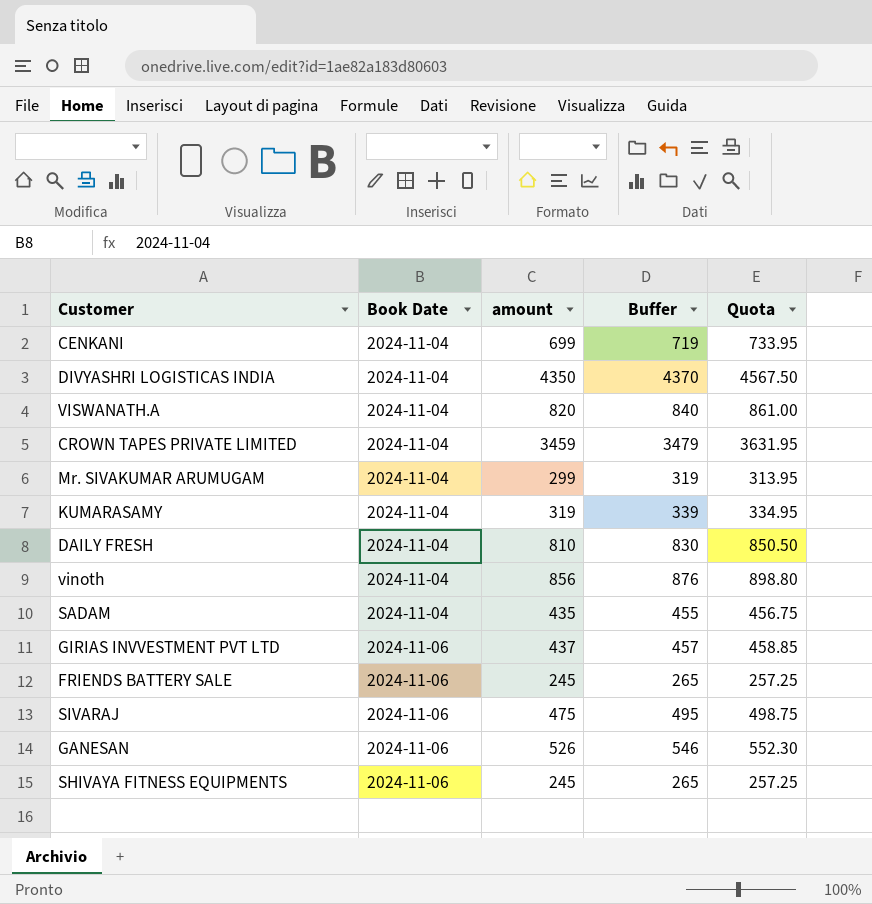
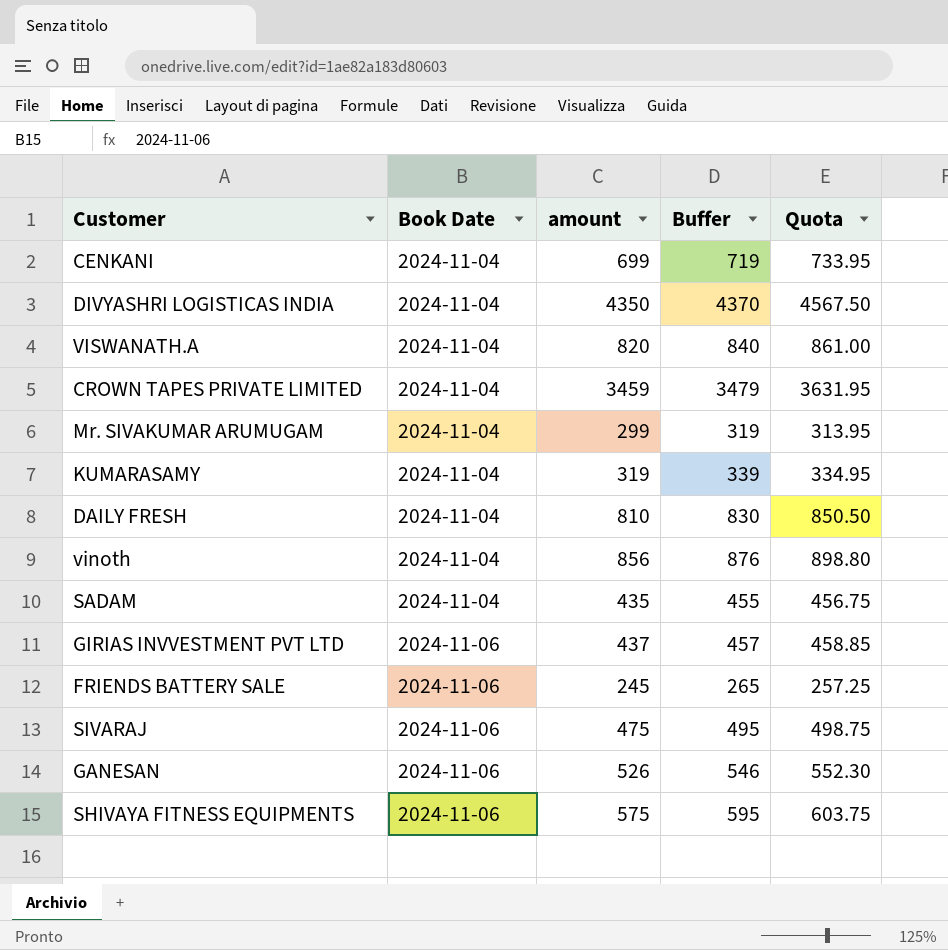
SHIVAYA FITNESS EQUIPMENTS | amount: 245 -> 575
SHIVAYA FITNESS EQUIPMENTS | Buffer: 265 -> 595
SHIVAYA FITNESS EQUIPMENTS | Quota: 257.25 -> 603.75

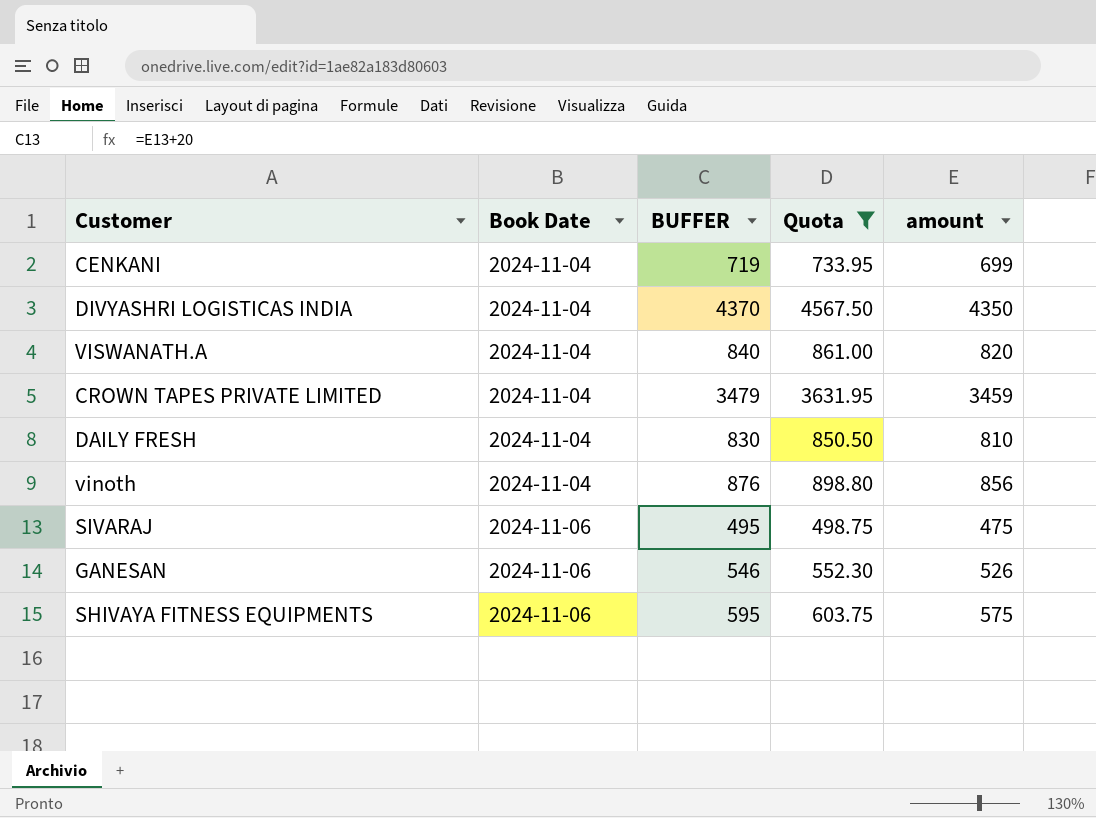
filter: none -> Quota >= 498.75
column name: Buffer -> BUFFER
column amount | position: 3 -> 5

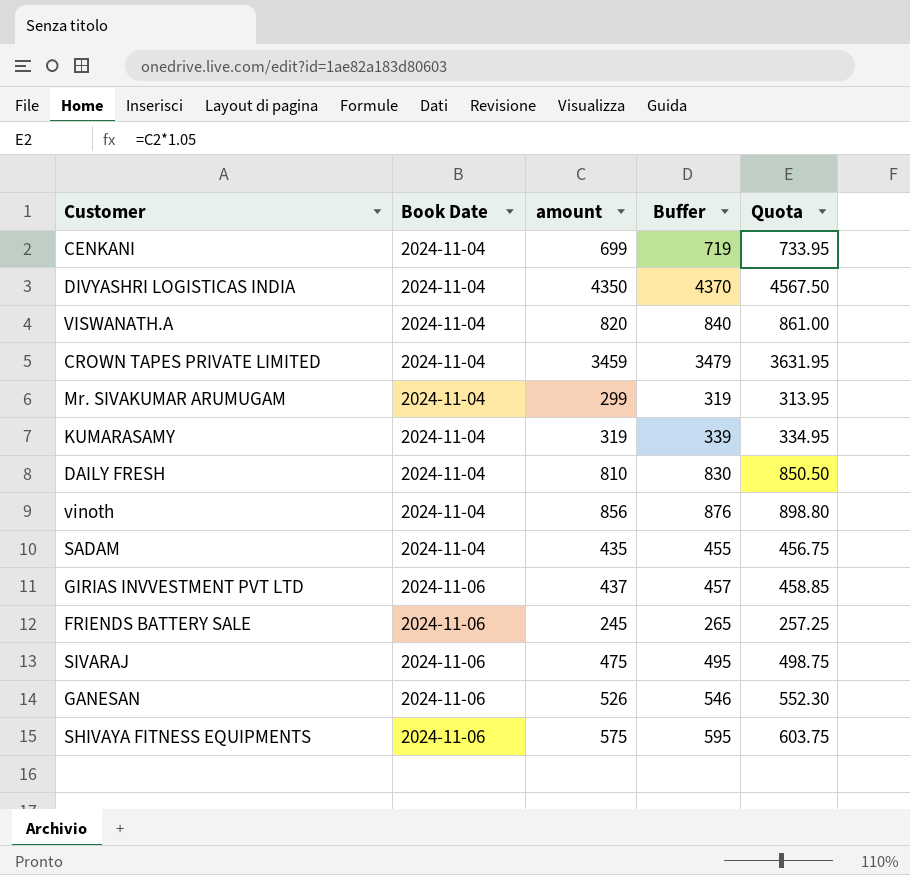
filter: Quota >= 498.75 -> none
column amount | position: 5 -> 3
column name: BUFFER -> Buffer

